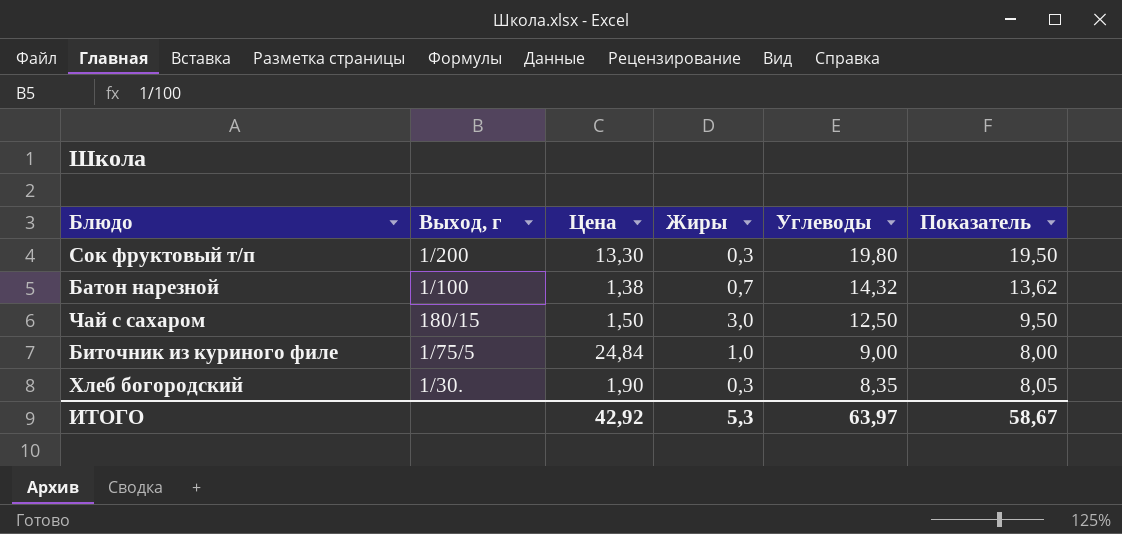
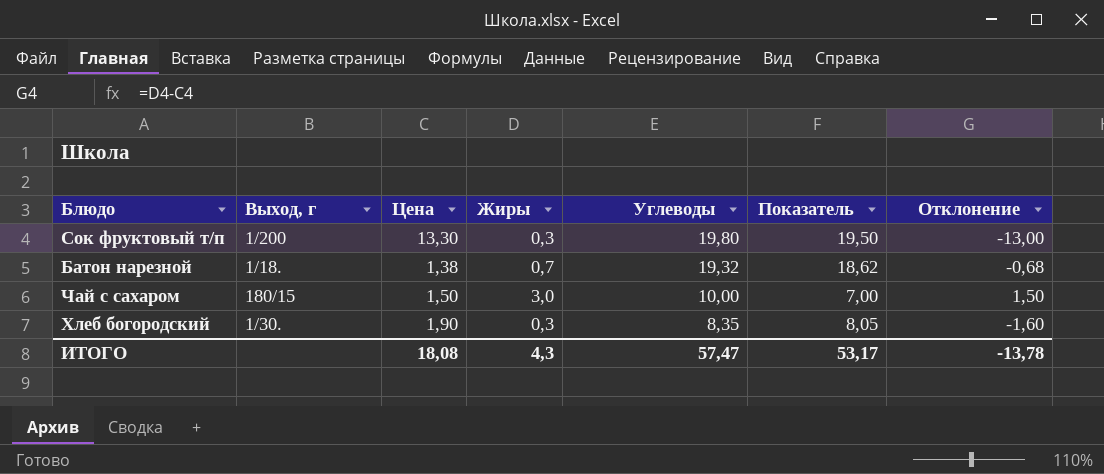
column Отклонение | formula: none -> [Жиры] - [Цена]
row Биточник из куриного филе: 1/75/5 | 24,84 | 1,0 | 9,00 | 8,00 -> none
Батон нарезной | Выход, г: 1/100 -> 1/18.
Батон нарезной | Углеводы: 14,32 -> 19,32
Батон нарезной | Показатель: 13,62 -> 18,62
Чай с сахаром | Углеводы: 12,50 -> 10,00
Чай с сахаром | Показатель: 9,50 -> 7,00
ИТОГО | Цена: 42,92 -> 18,08
ИТОГО | Жиры: 5,3 -> 4,3
ИТОГО | Углеводы: 63,97 -> 57,47
ИТОГО | Показатель: 58,67 -> 53,17

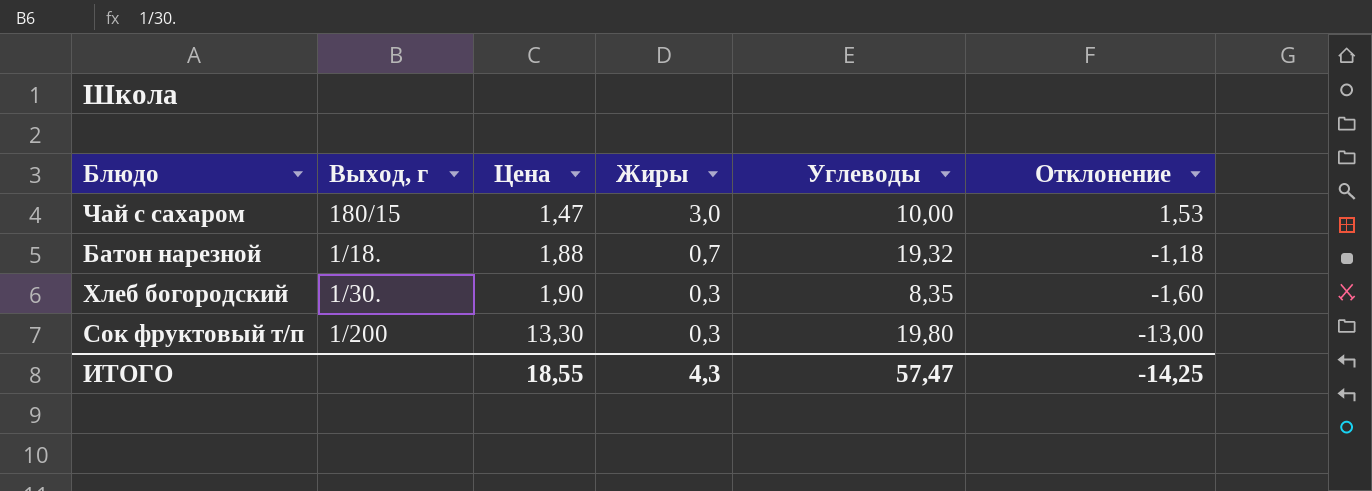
row order: Углеводы descending -> Цена ascending
column Показатель | formula: [Углеводы] - [Жиры] -> none
Чай с сахаром | Цена: 1,50 -> 1,47
Чай с сахаром | Отклонение: 1,50 -> 1,53
Батон нарезной | Цена: 1,38 -> 1,88
Батон нарезной | Отклонение: -0,68 -> -1,18
ИТОГО | Цена: 18,08 -> 18,55
ИТОГО | Отклонение: -13,78 -> -14,25

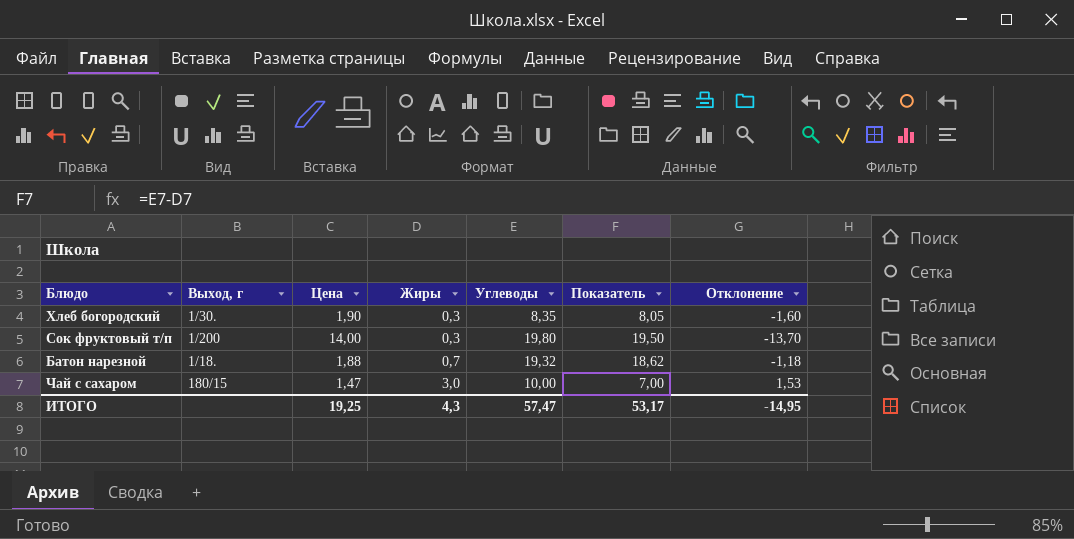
row order: Цена ascending -> Жиры ascending
column Показатель | formula: none -> [Углеводы] - [Жиры]
Сок фруктовый т/п | Цена: 13,30 -> 14,00
Сок фруктовый т/п | Отклонение: -13,00 -> -13,70
ИТОГО | Цена: 18,55 -> 19,25
ИТОГО | Отклонение: -14,25 -> -14,95

